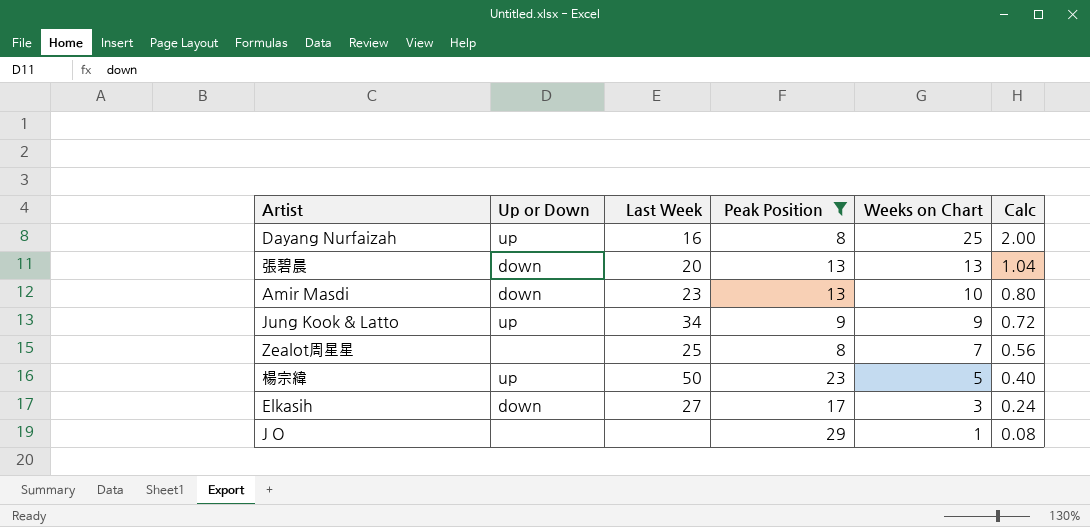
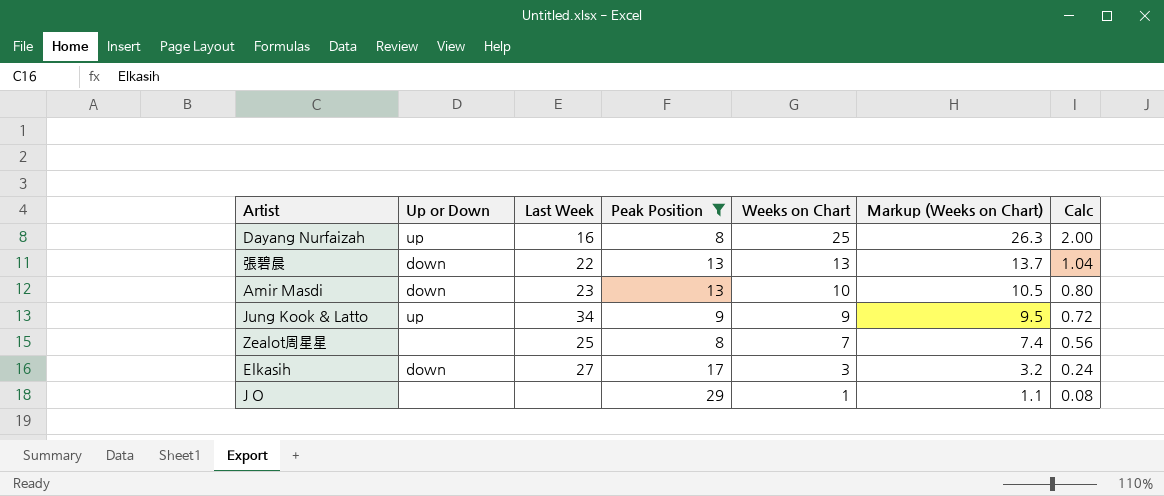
column Markup (Weeks on Chart) | formula: none -> [Weeks on Chart] * 1.05
row 楊宗緯: up | 50 | 23 | 5 | 0.40 -> none
張碧晨 | Last Week: 20 -> 22

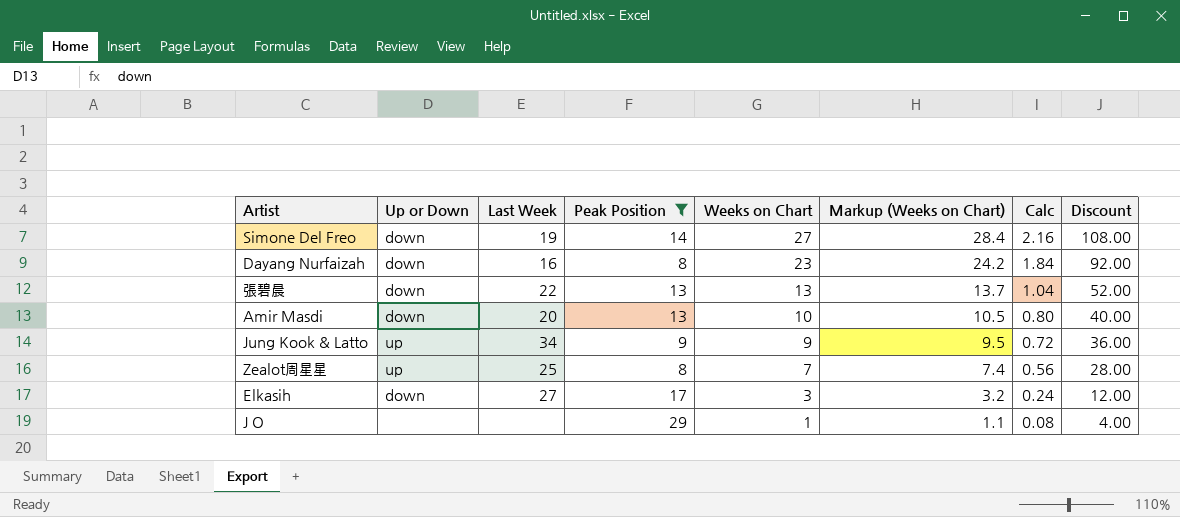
column Discount | formula: none -> [Weeks on Chart] * 4
row Simone Del Freo: none -> down | 19 | 14 | 27 | 28.4 | 2.16 | 108.00
Dayang Nurfaizah | Up or Down: up -> down
Dayang Nurfaizah | Weeks on Chart: 25 -> 23
Dayang Nurfaizah | Markup (Weeks on Chart): 26.3 -> 24.2
Dayang Nurfaizah | Calc: 2.00 -> 1.84
Amir Masdi | Last Week: 23 -> 20
Zealot周星星 | Up or Down: none -> up

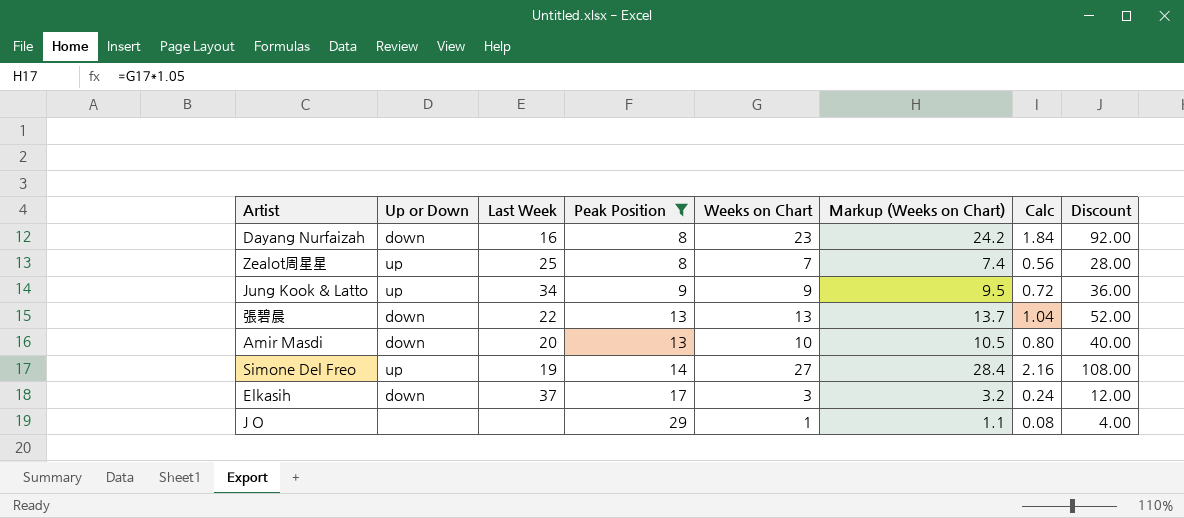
row order: Weeks on Chart descending -> Peak Position ascending
Simone Del Freo | Up or Down: down -> up
Elkasih | Last Week: 27 -> 37

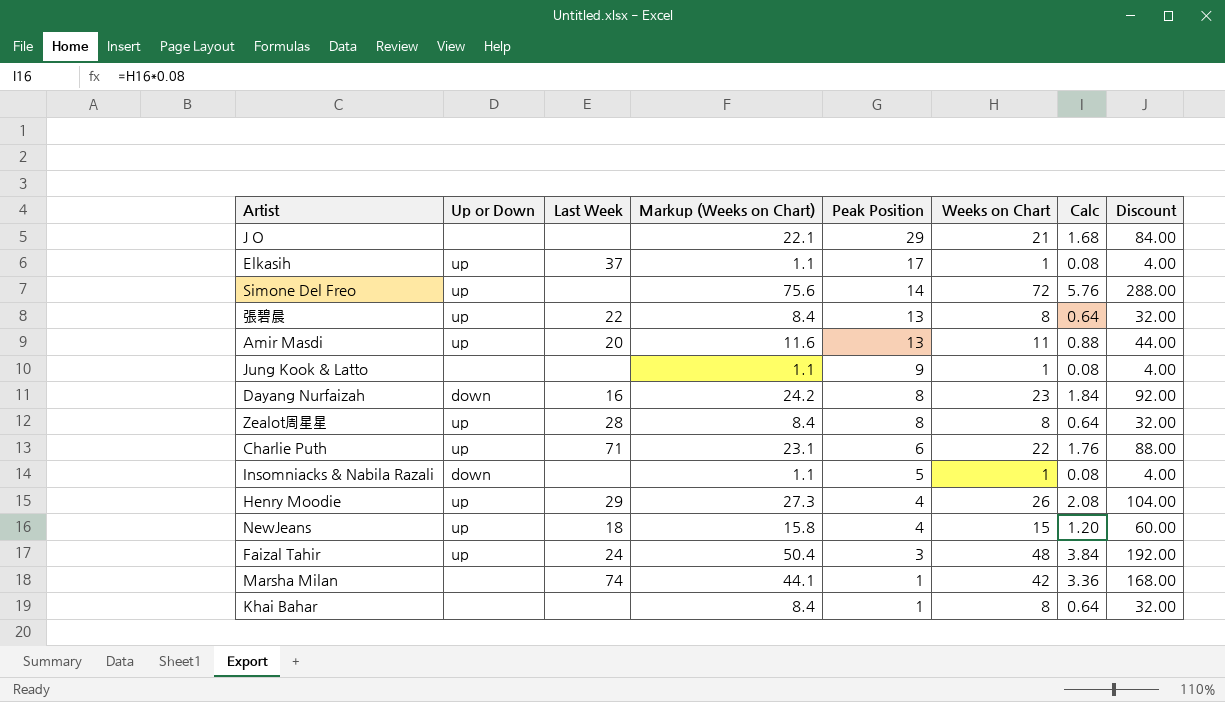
filter: Peak Position >= 8 -> none
row order: Peak Position ascending -> Peak Position descending
column Markup (Weeks on Chart) | position: 6 -> 4
J O | Markup (Weeks on Chart): 1.1 -> 22.1
J O | Weeks on Chart: 1 -> 21
J O | Calc: 0.08 -> 1.68
J O | Discount: 4.00 -> 84.00
Elkasih | Up or Down: down -> up
Elkasih | Markup (Weeks on Chart): 3.2 -> 1.1
Elkasih | Weeks on Chart: 3 -> 1
Elkasih | Calc: 0.24 -> 0.08
Elkasih | Discount: 12.00 -> 4.00
Simone Del Freo | Last Week: 19 -> none
Simone Del Freo | Markup (Weeks on Chart): 28.4 -> 75.6
Simone Del Freo | Weeks on Chart: 27 -> 72
Simone Del Freo | Calc: 2.16 -> 5.76
Simone Del Freo | Discount: 108.00 -> 288.00
張碧晨 | Up or Down: down -> up
張碧晨 | Markup (Weeks on Chart): 13.7 -> 8.4
張碧晨 | Weeks on Chart: 13 -> 8
張碧晨 | Calc: 1.04 -> 0.64
張碧晨 | Discount: 52.00 -> 32.00
Amir Masdi | Up or Down: down -> up
Amir Masdi | Markup (Weeks on Chart): 10.5 -> 11.6
Amir Masdi | Weeks on Chart: 10 -> 11
Amir Masdi | Calc: 0.80 -> 0.88
Amir Masdi | Discount: 40.00 -> 44.00
Jung Kook & Latto | Up or Down: up -> none
Jung Kook & Latto | Last Week: 34 -> none
Jung Kook & Latto | Markup (Weeks on Chart): 9.5 -> 1.1
Jung Kook & Latto | Weeks on Chart: 9 -> 1
Jung Kook & Latto | Calc: 0.72 -> 0.08
Jung Kook & Latto | Discount: 36.00 -> 4.00
Zealot周星星 | Last Week: 25 -> 28
Zealot周星星 | Markup (Weeks on Chart): 7.4 -> 8.4
Zealot周星星 | Weeks on Chart: 7 -> 8
Zealot周星星 | Calc: 0.56 -> 0.64
Zealot周星星 | Discount: 28.00 -> 32.00

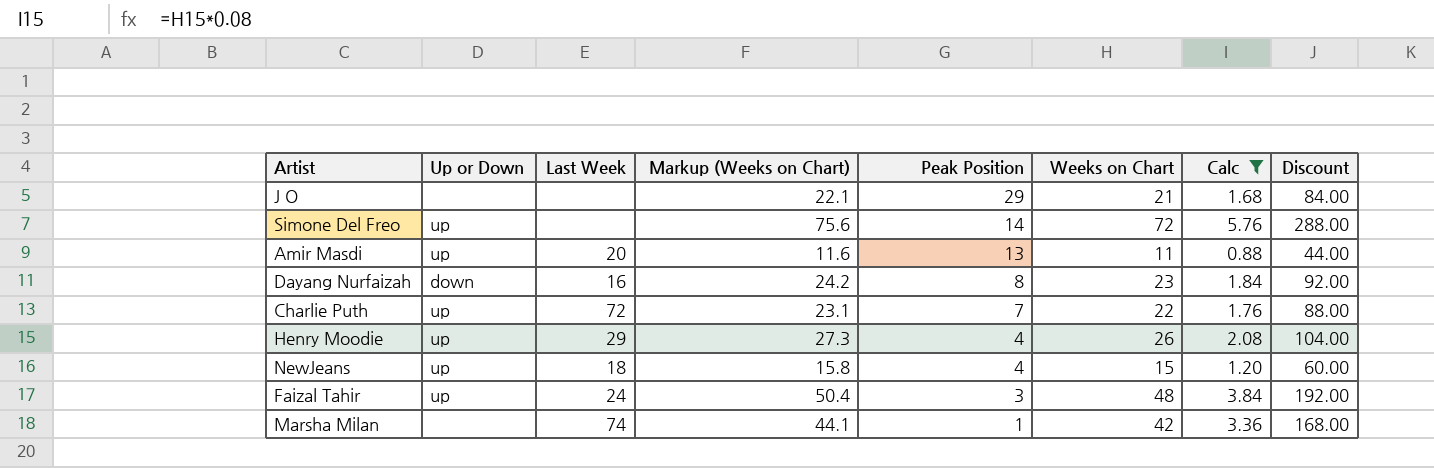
filter: none -> Calc >= 0.88
Charlie Puth | Last Week: 71 -> 72
Charlie Puth | Peak Position: 6 -> 7

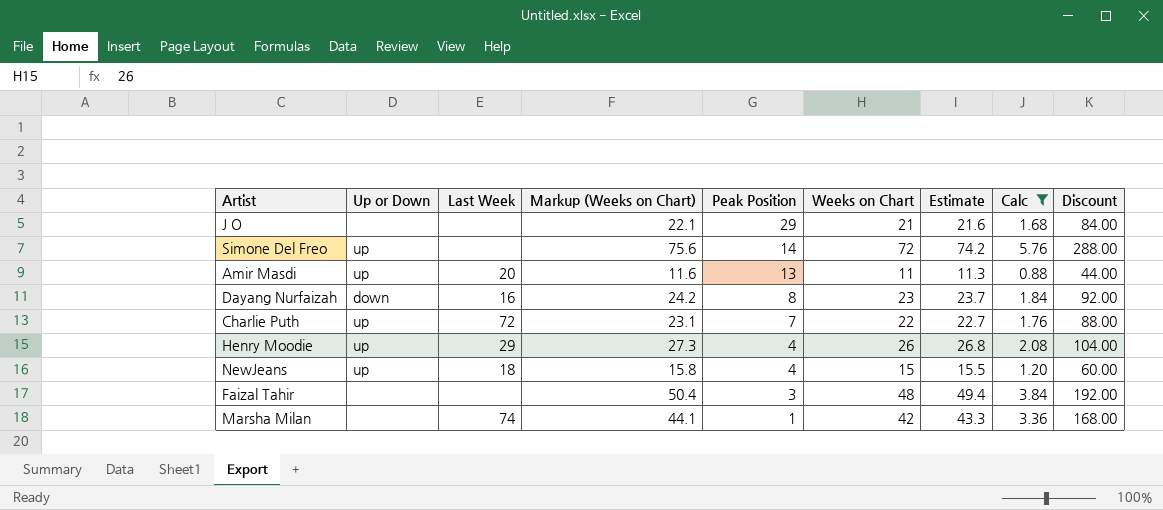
column Estimate | formula: none -> [Weeks on Chart] * 1.03
Faizal Tahir | Up or Down: up -> none
Faizal Tahir | Last Week: 24 -> none

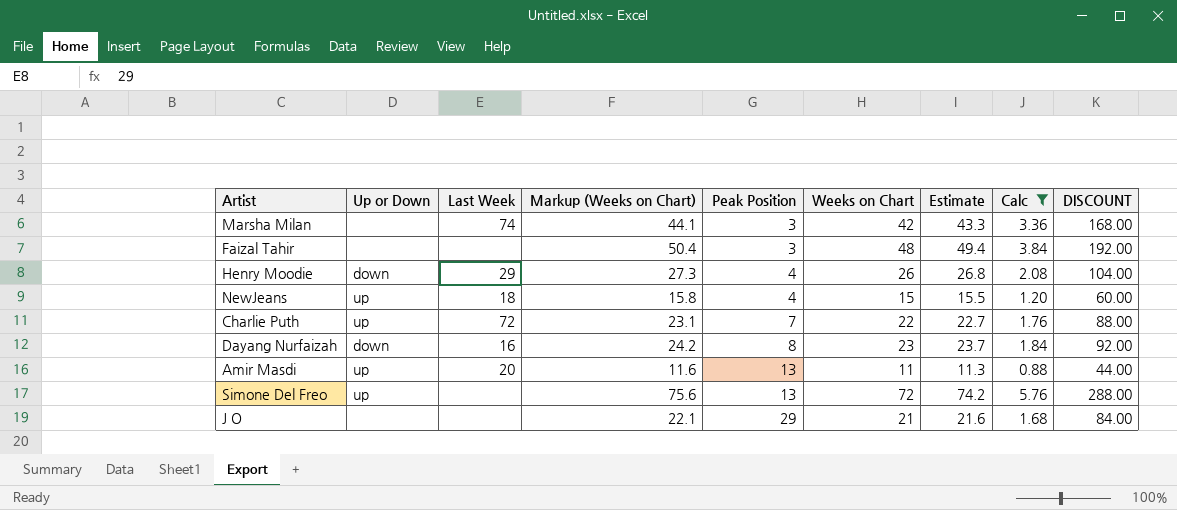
row order: Peak Position descending -> Peak Position ascending
column name: Discount -> DISCOUNT
Marsha Milan | Peak Position: 1 -> 3
Henry Moodie | Up or Down: up -> down
Simone Del Freo | Peak Position: 14 -> 13

